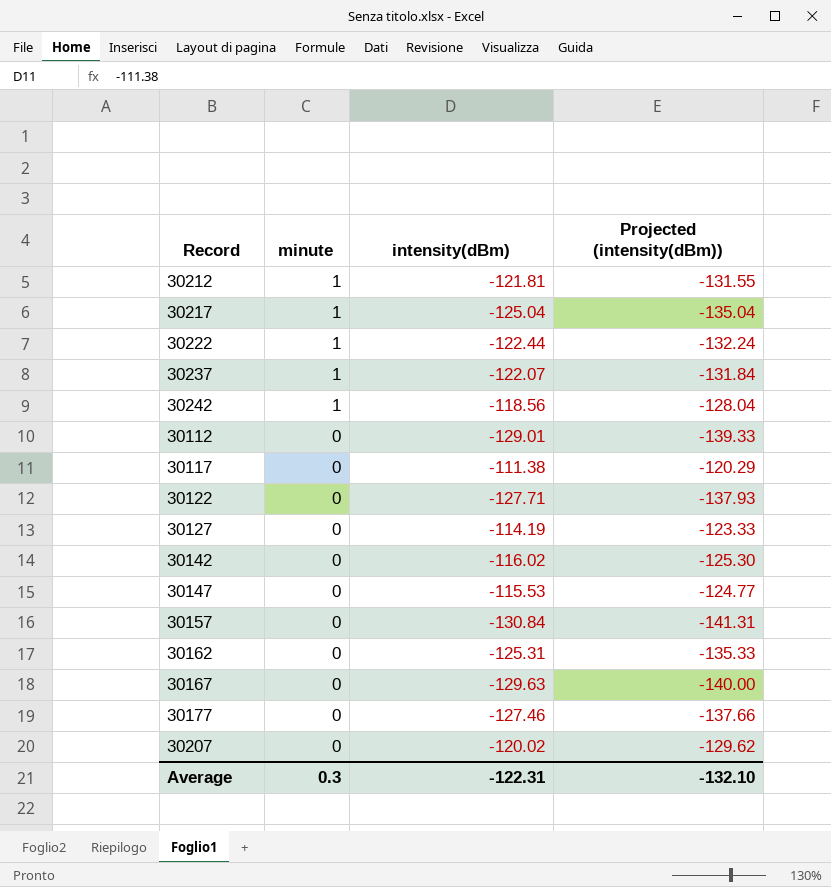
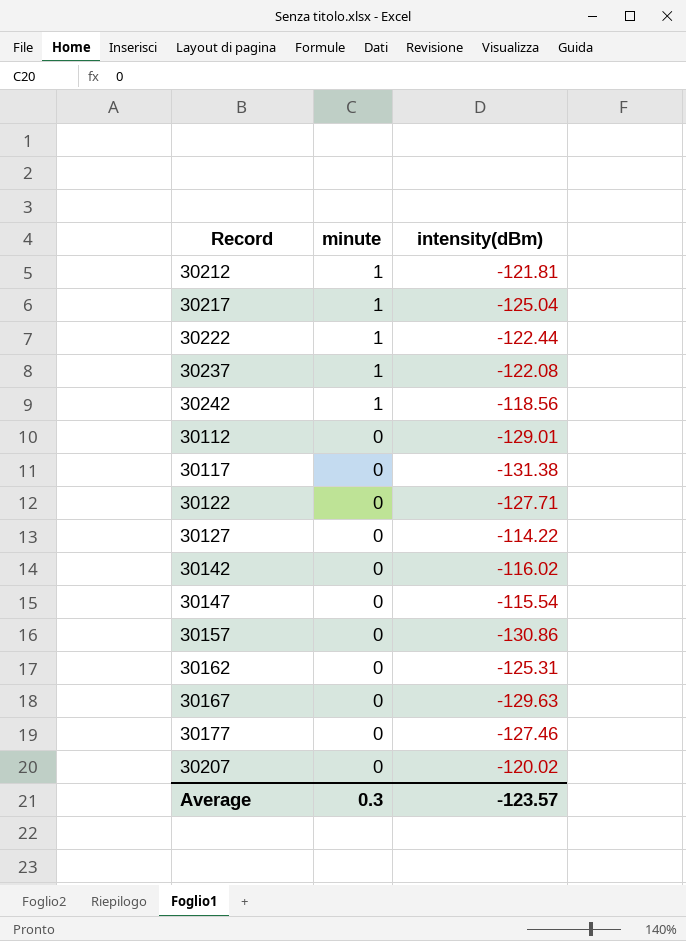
column Projected (intensity(dBm)) | formula: [intensity(dBm)] * 1.08 -> none
30237 | intensity(dBm): -122.07 -> -122.08
30117 | intensity(dBm): -111.38 -> -131.38
30127 | intensity(dBm): -114.19 -> -114.22
30147 | intensity(dBm): -115.53 -> -115.54
30157 | intensity(dBm): -130.84 -> -130.86
Average | intensity(dBm): -122.31 -> -123.57

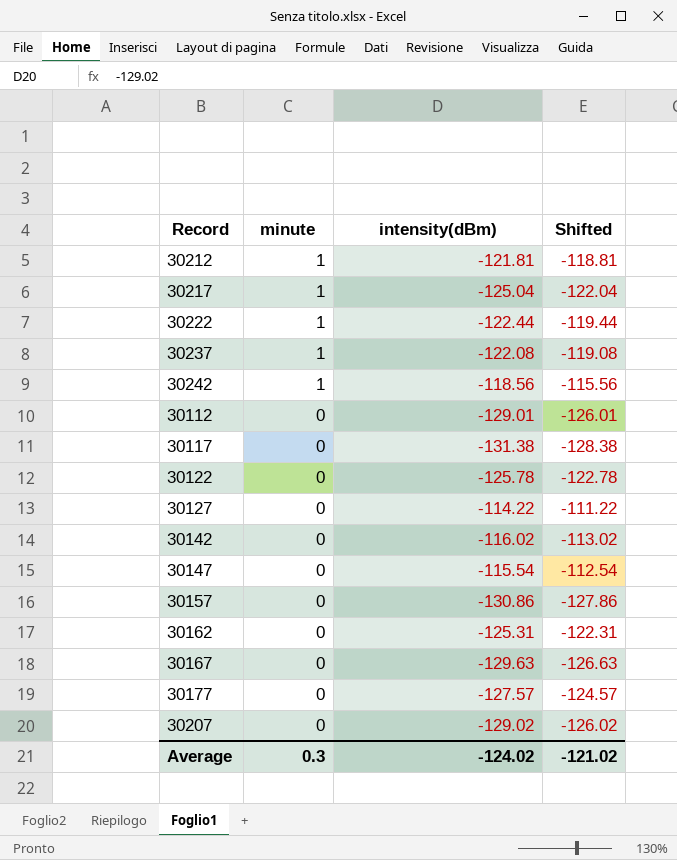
column Shifted | formula: none -> [intensity(dBm)] + 3
30122 | intensity(dBm): -127.71 -> -125.78
30177 | intensity(dBm): -127.46 -> -127.57
30207 | intensity(dBm): -120.02 -> -129.02
Average | intensity(dBm): -123.57 -> -124.02

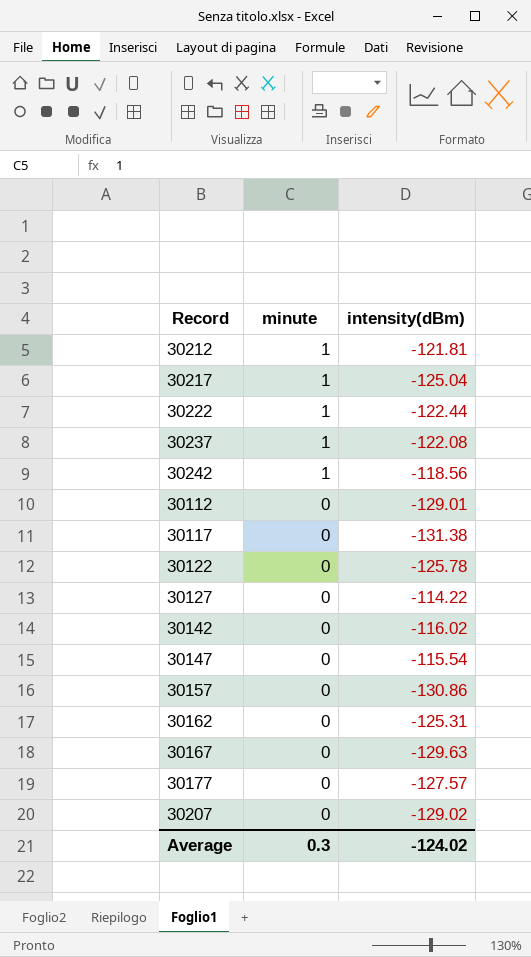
column Shifted | formula: [intensity(dBm)] + 3 -> none

